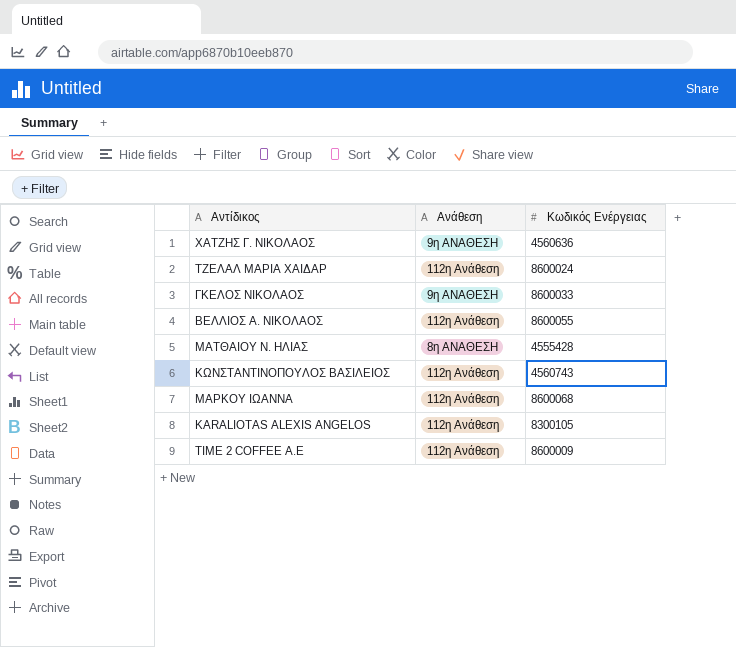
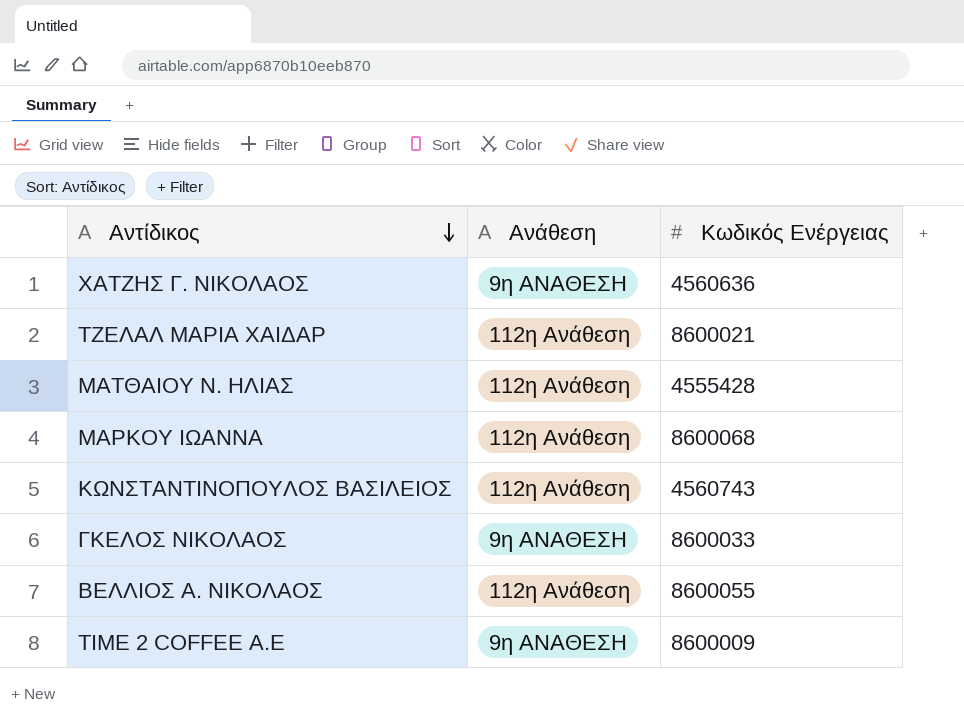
row order: none -> Αντίδικος descending
row KARALIOTAS ALEXIS ANGELOS: 112η Ανάθεση | 8300105 -> none
ΤΖΕΛΑΛ ΜΑΡΙΑ ΧΑΙΔΑΡ | Κωδικός Ενέργειας: 8600024 -> 8600021
ΜΑΤΘΑΙΟΥ Ν. ΗΛΙΑΣ | Ανάθεση: 8η ΑΝΑΘΕΣΗ -> 112η Ανάθεση
TIME 2 COFFEE A.E | Ανάθεση: 112η Ανάθεση -> 9η ΑΝΑΘΕΣΗ

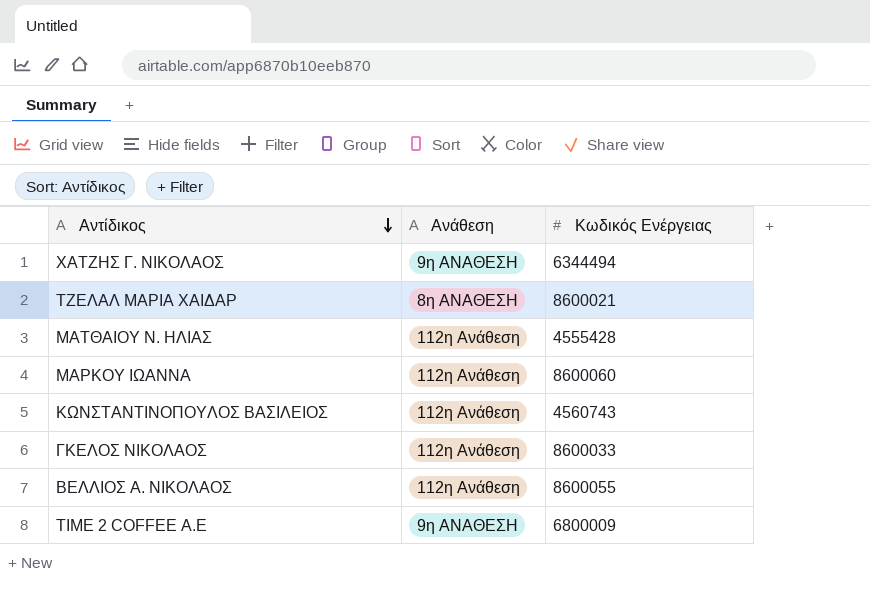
ΧΑΤΖΗΣ Γ. ΝΙΚΟΛΑΟΣ | Κωδικός Ενέργειας: 4560636 -> 6344494
ΤΖΕΛΑΛ ΜΑΡΙΑ ΧΑΙΔΑΡ | Ανάθεση: 112η Ανάθεση -> 8η ΑΝΑΘΕΣΗ
ΜΑΡΚΟΥ ΙΩΑΝΝΑ | Κωδικός Ενέργειας: 8600068 -> 8600060
ΓΚΕΛΟΣ ΝΙΚΟΛΑΟΣ | Ανάθεση: 9η ΑΝΑΘΕΣΗ -> 112η Ανάθεση
TIME 2 COFFEE A.E | Κωδικός Ενέργειας: 8600009 -> 6800009

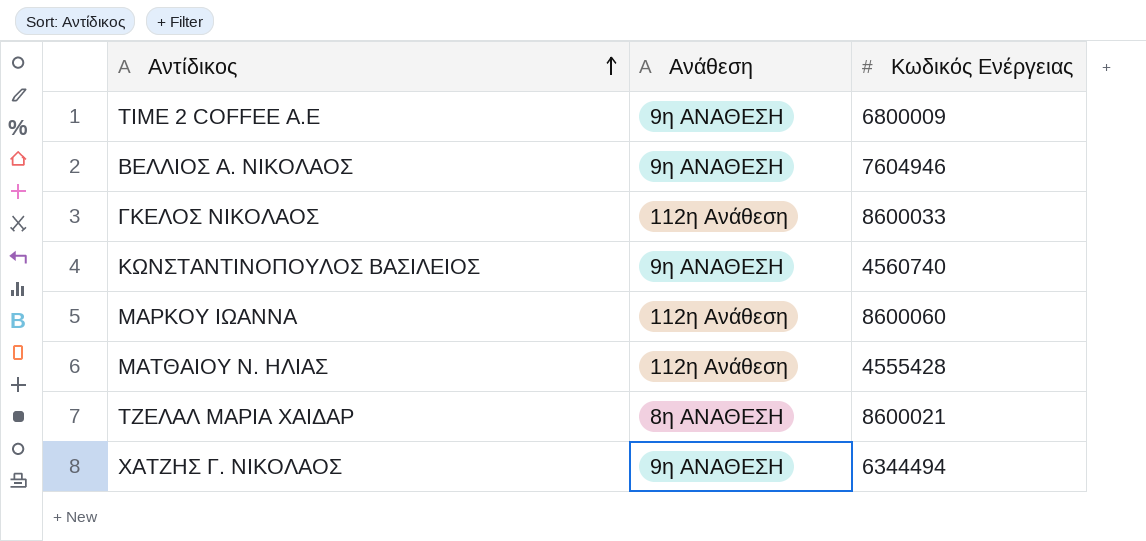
row order: Αντίδικος descending -> Αντίδικος ascending
ΒΕΛΛΙΟΣ Α. ΝΙΚΟΛΑΟΣ | Ανάθεση: 112η Ανάθεση -> 9η ΑΝΑΘΕΣΗ
ΒΕΛΛΙΟΣ Α. ΝΙΚΟΛΑΟΣ | Κωδικός Ενέργειας: 8600055 -> 7604946
ΚΩΝΣΤΑΝΤΙΝΟΠΟΥΛΟΣ ΒΑΣΙΛΕΙΟΣ | Ανάθεση: 112η Ανάθεση -> 9η ΑΝΑΘΕΣΗ
ΚΩΝΣΤΑΝΤΙΝΟΠΟΥΛΟΣ ΒΑΣΙΛΕΙΟΣ | Κωδικός Ενέργειας: 4560743 -> 4560740

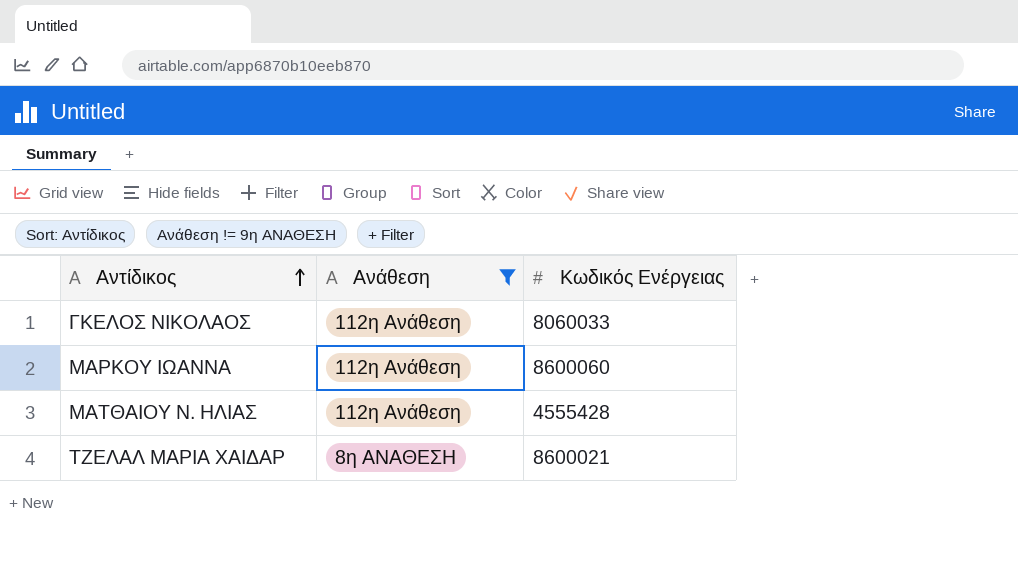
filter: none -> Ανάθεση != 9η ΑΝΑΘΕΣΗ
ΓΚΕΛΟΣ ΝΙΚΟΛΑΟΣ | Κωδικός Ενέργειας: 8600033 -> 8060033

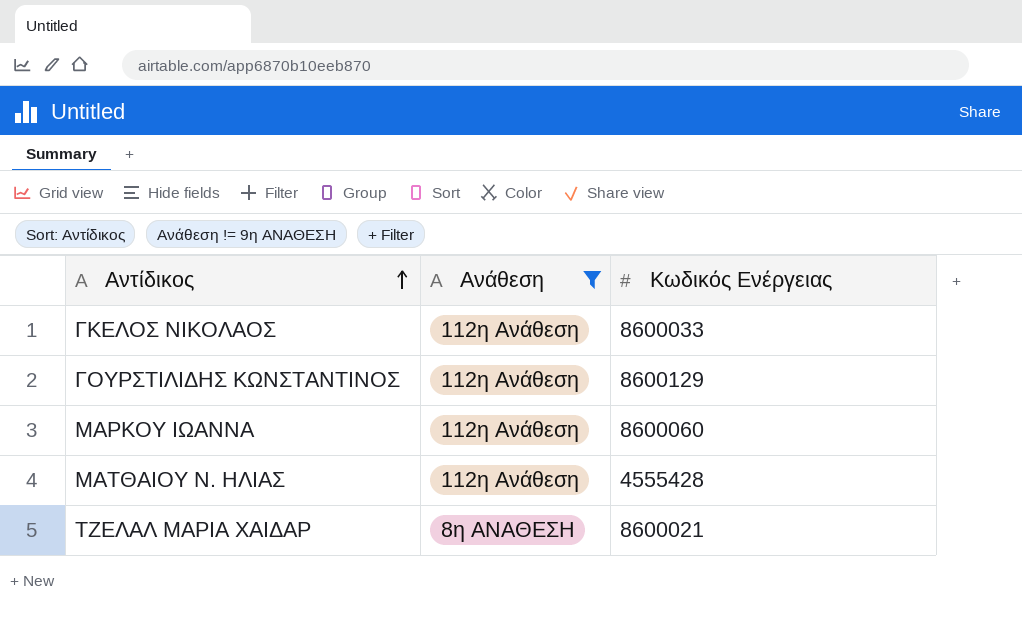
ΓΚΕΛΟΣ ΝΙΚΟΛΑΟΣ | Κωδικός Ενέργειας: 8060033 -> 8600033
row ΓΟΥΡΣΤΙΛΙΔΗΣ ΚΩΝΣΤΑΝΤΙΝΟΣ: none -> 112η Ανάθεση | 8600129

